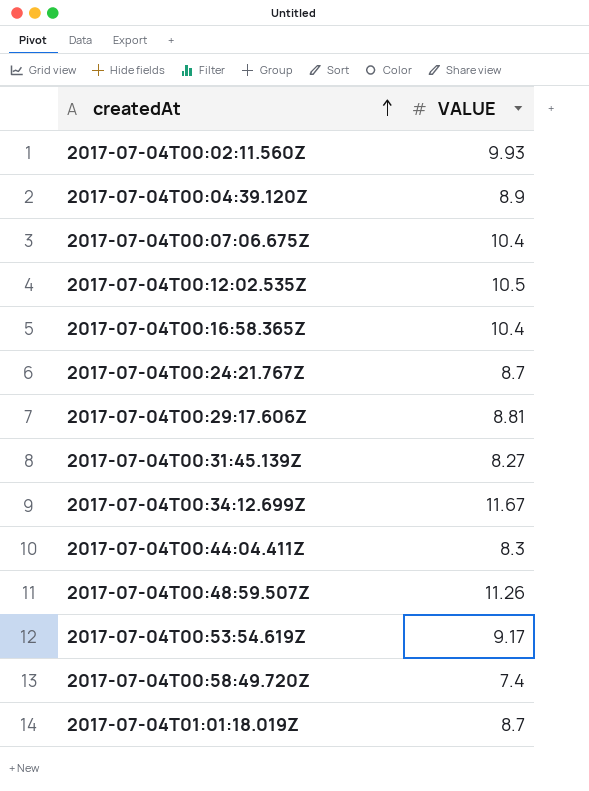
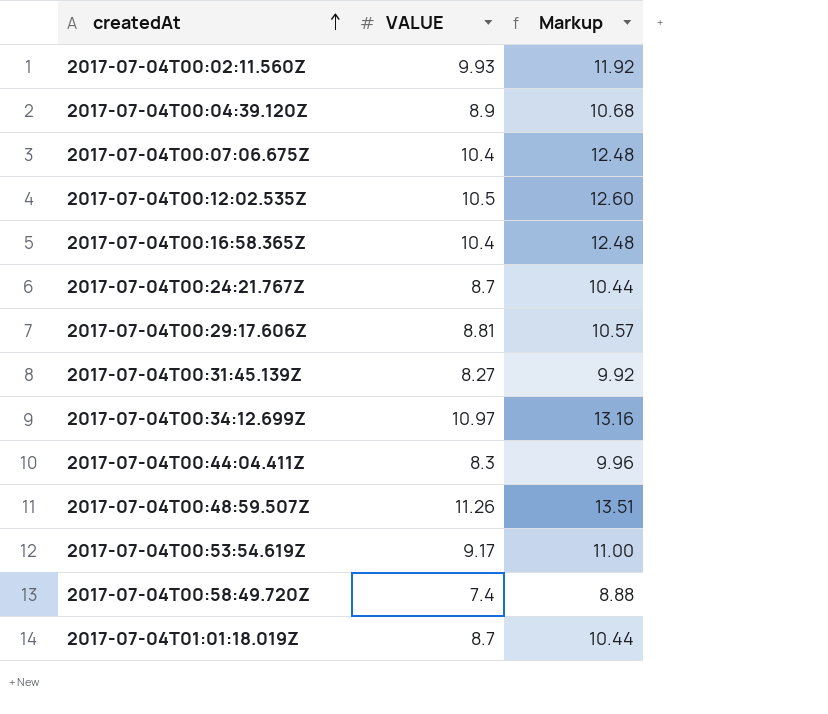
column Markup | formula: none -> [VALUE] * 1.2
2017-07-04T00:34:12.699Z | VALUE: 11.67 -> 10.97

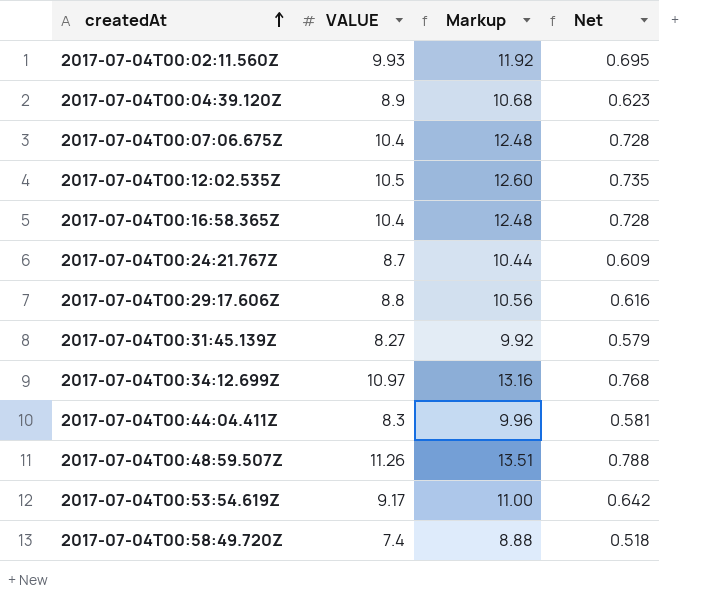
column Net | formula: none -> [VALUE] * 0.07
row 2017-07-04T01:01:18.019Z: 8.7 | 10.44 -> none
2017-07-04T00:29:17.606Z | VALUE: 8.81 -> 8.8
2017-07-04T00:29:17.606Z | Markup: 10.57 -> 10.56

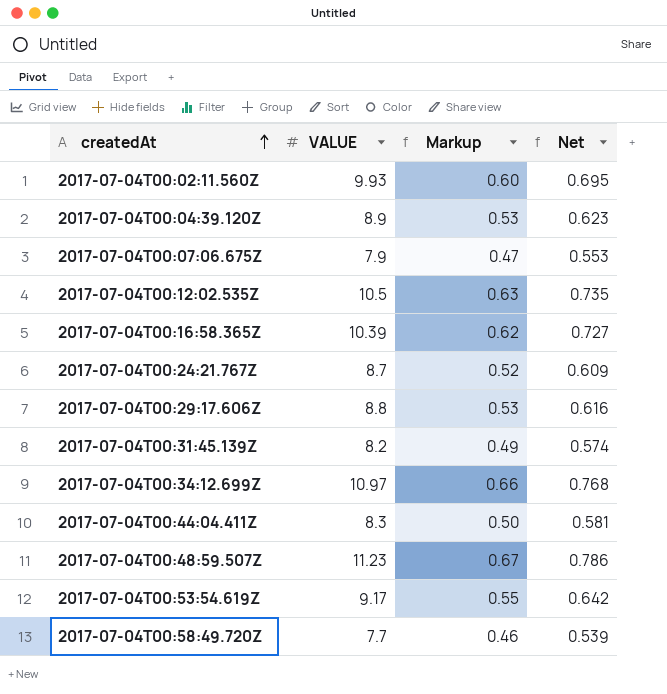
column Markup | formula: [VALUE] * 1.2 -> [VALUE] * 0.06
2017-07-04T00:07:06.675Z | VALUE: 10.4 -> 7.9
2017-07-04T00:07:06.675Z | Net: 0.728 -> 0.553
2017-07-04T00:16:58.365Z | VALUE: 10.4 -> 10.39
2017-07-04T00:16:58.365Z | Net: 0.728 -> 0.727
2017-07-04T00:31:45.139Z | VALUE: 8.27 -> 8.2
2017-07-04T00:31:45.139Z | Net: 0.579 -> 0.574
2017-07-04T00:48:59.507Z | VALUE: 11.26 -> 11.23
2017-07-04T00:48:59.507Z | Net: 0.788 -> 0.786
2017-07-04T00:58:49.720Z | VALUE: 7.4 -> 7.7
2017-07-04T00:58:49.720Z | Net: 0.518 -> 0.539

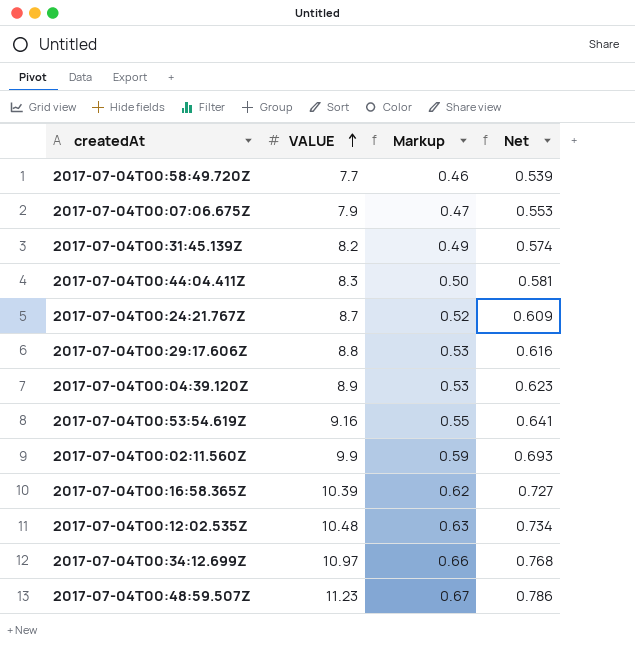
row order: createdAt ascending -> VALUE ascending
2017-07-04T00:53:54.619Z | VALUE: 9.17 -> 9.16
2017-07-04T00:53:54.619Z | Net: 0.642 -> 0.641
2017-07-04T00:02:11.560Z | VALUE: 9.93 -> 9.9
2017-07-04T00:02:11.560Z | Markup: 0.60 -> 0.59
2017-07-04T00:02:11.560Z | Net: 0.695 -> 0.693
2017-07-04T00:12:02.535Z | VALUE: 10.5 -> 10.48
2017-07-04T00:12:02.535Z | Net: 0.735 -> 0.734

